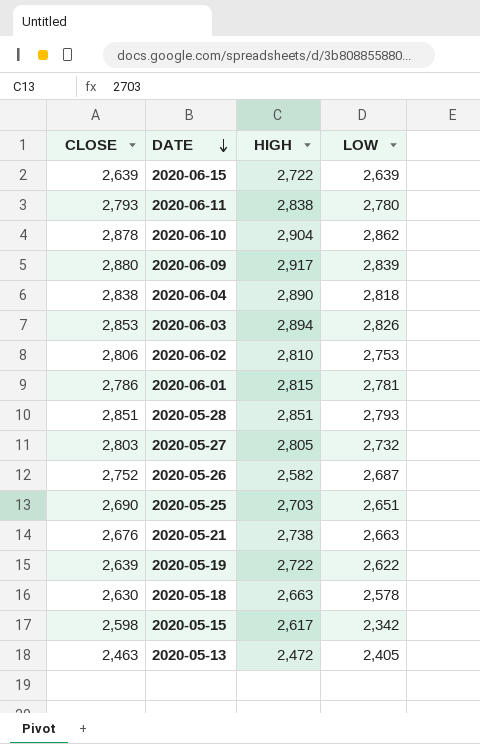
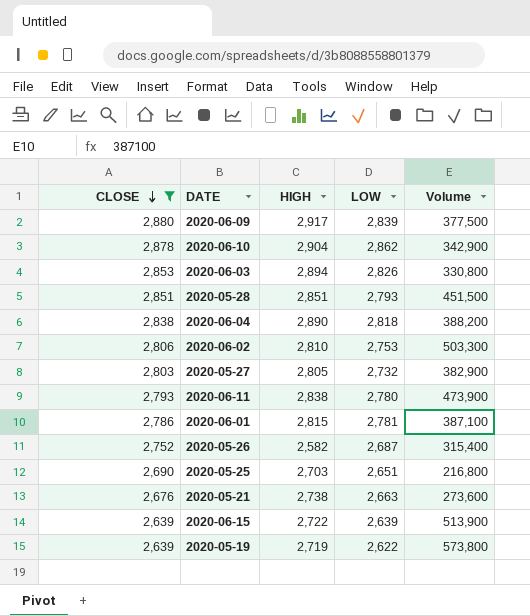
filter: none -> CLOSE >= 2,639
row order: DATE descending -> CLOSE descending
column Volume | position: none -> 5
2020-05-19 | HIGH: 2,722 -> 2,719

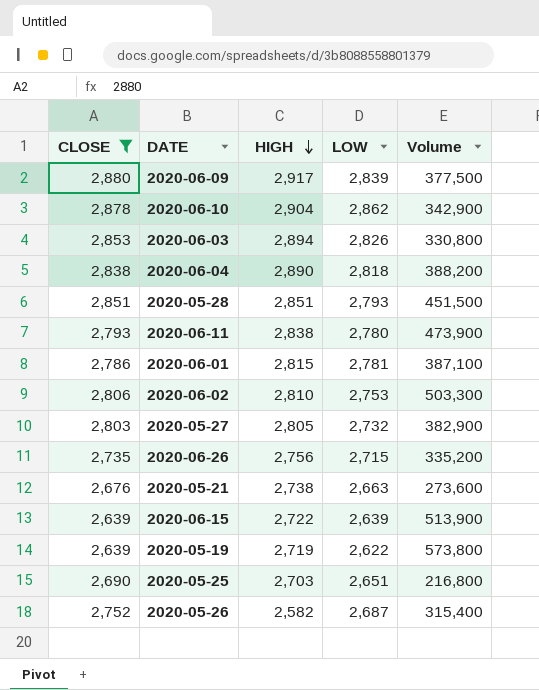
row order: CLOSE descending -> HIGH descending
row 2020-06-26: none -> 2,735 | 2,756 | 2,715 | 335,200

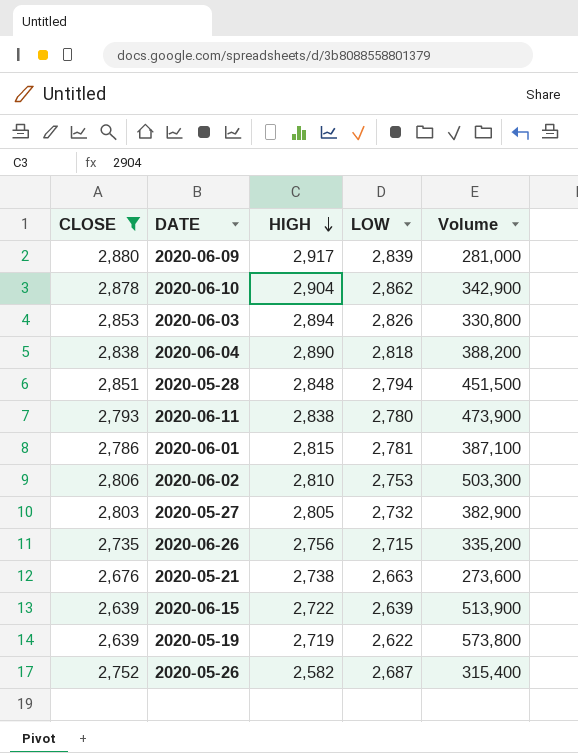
row 2020-05-25: 2,690 | 2,703 | 2,651 | 216,800 -> none
2020-06-09 | Volume: 377,500 -> 281,000
2020-05-28 | HIGH: 2,851 -> 2,848
2020-05-28 | LOW: 2,793 -> 2,794

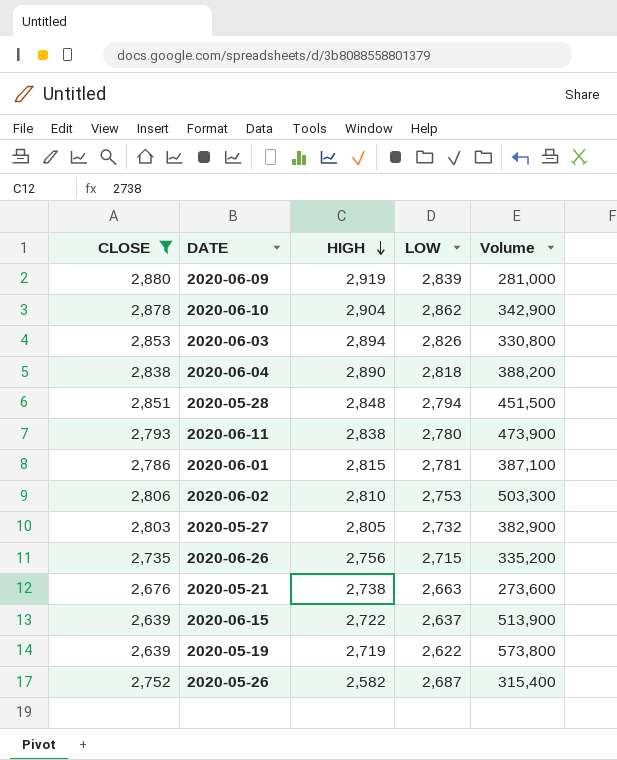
2020-06-09 | HIGH: 2,917 -> 2,919
2020-06-15 | LOW: 2,639 -> 2,637

